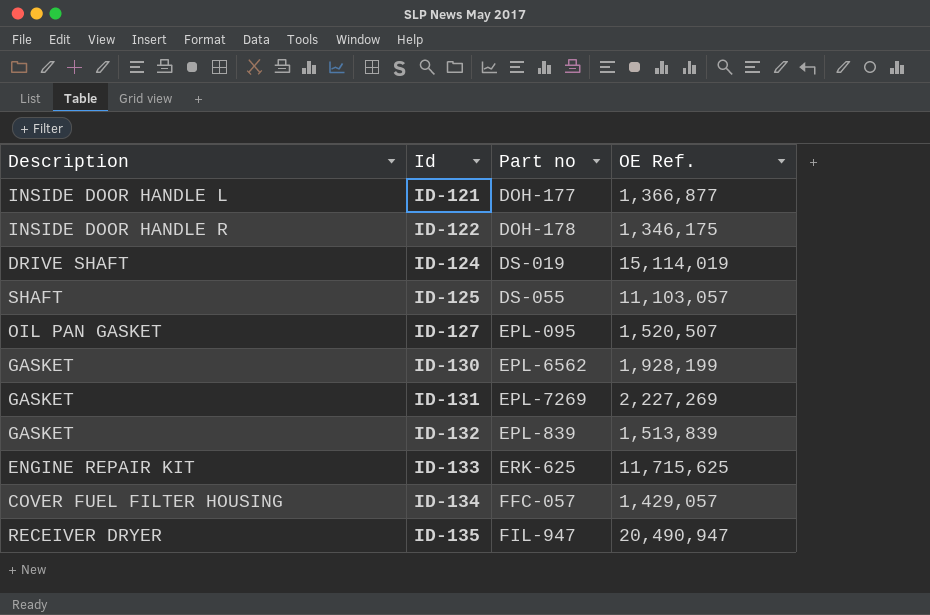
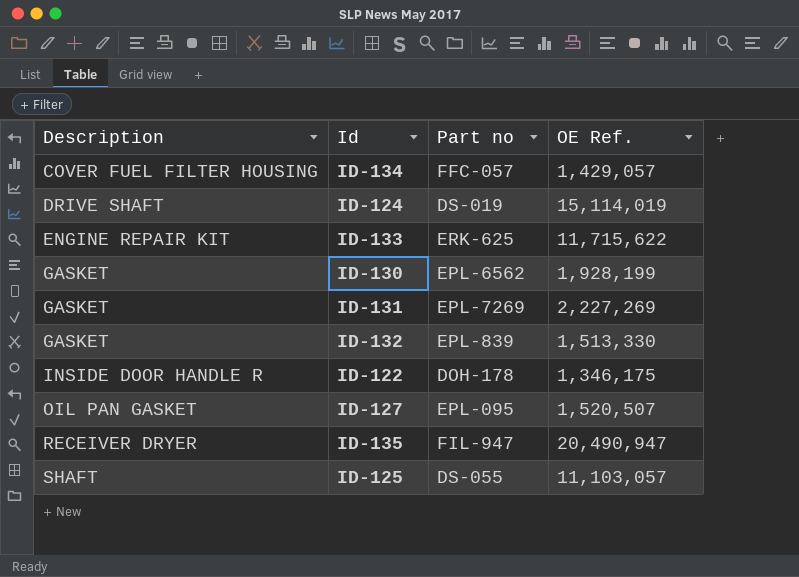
row order: Id ascending -> Description ascending
row ID-121: INSIDE DOOR HANDLE L | DOH-177 | 1,366,877 -> none
ID-133 | OE Ref.: 11,715,625 -> 11,715,622
ID-132 | OE Ref.: 1,513,839 -> 1,513,330

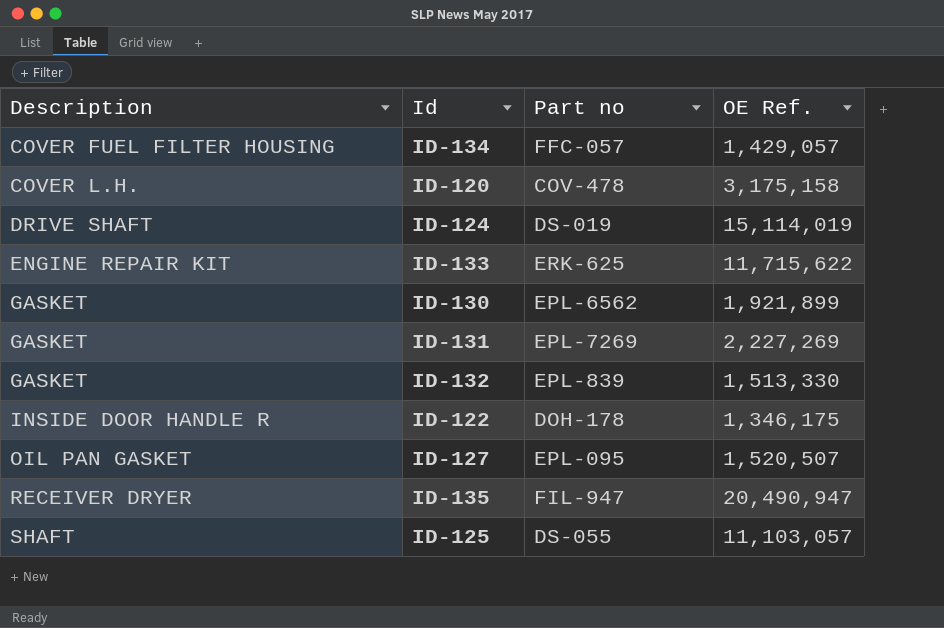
row ID-120: none -> COVER L.H. | COV-478 | 3,175,158
ID-130 | OE Ref.: 1,928,199 -> 1,921,899

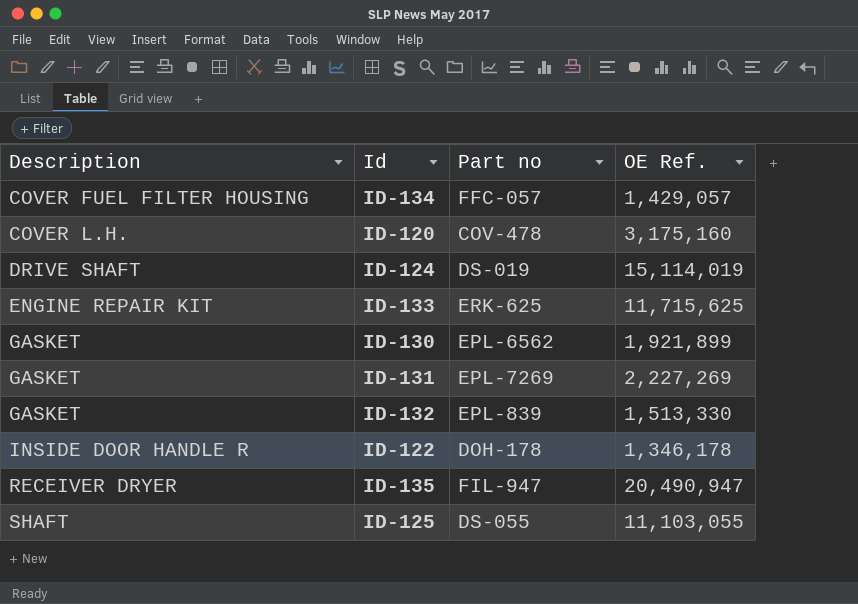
row ID-127: OIL PAN GASKET | EPL-095 | 1,520,507 -> none
ID-120 | OE Ref.: 3,175,158 -> 3,175,160
ID-133 | OE Ref.: 11,715,622 -> 11,715,625
ID-122 | OE Ref.: 1,346,175 -> 1,346,178
ID-125 | OE Ref.: 11,103,057 -> 11,103,055

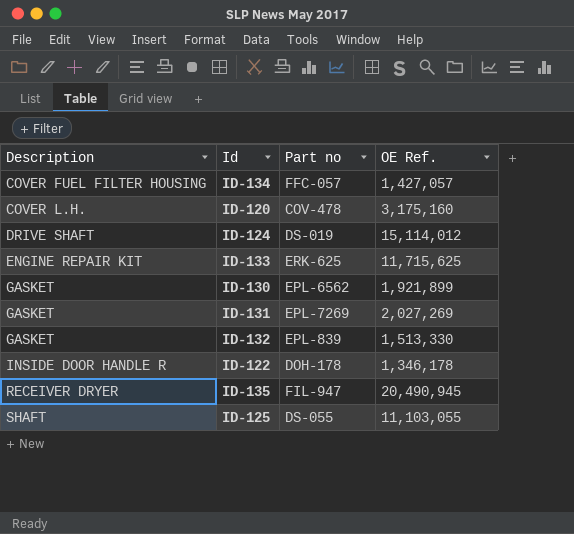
ID-134 | OE Ref.: 1,429,057 -> 1,427,057
ID-124 | OE Ref.: 15,114,019 -> 15,114,012
ID-131 | OE Ref.: 2,227,269 -> 2,027,269
ID-135 | OE Ref.: 20,490,947 -> 20,490,945

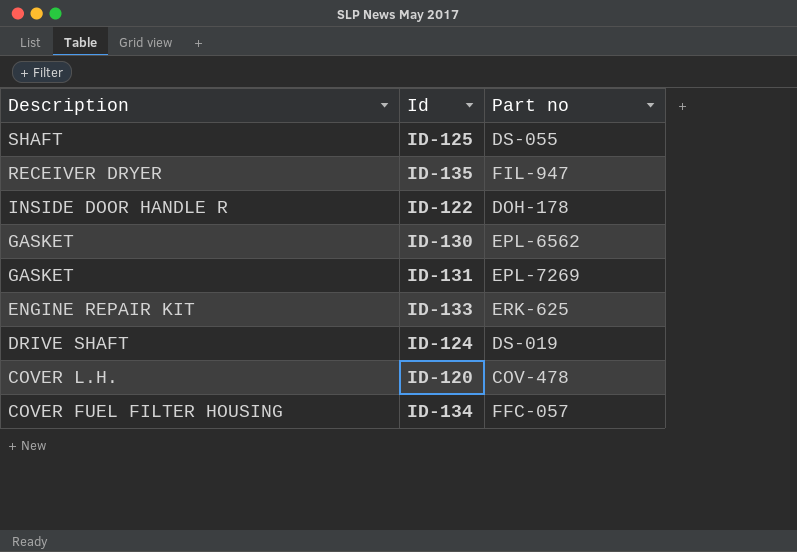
row order: Description ascending -> Description descending
column OE Ref. | position: 4 -> none
row ID-132: GASKET | EPL-839 | 1,513,330 -> none

